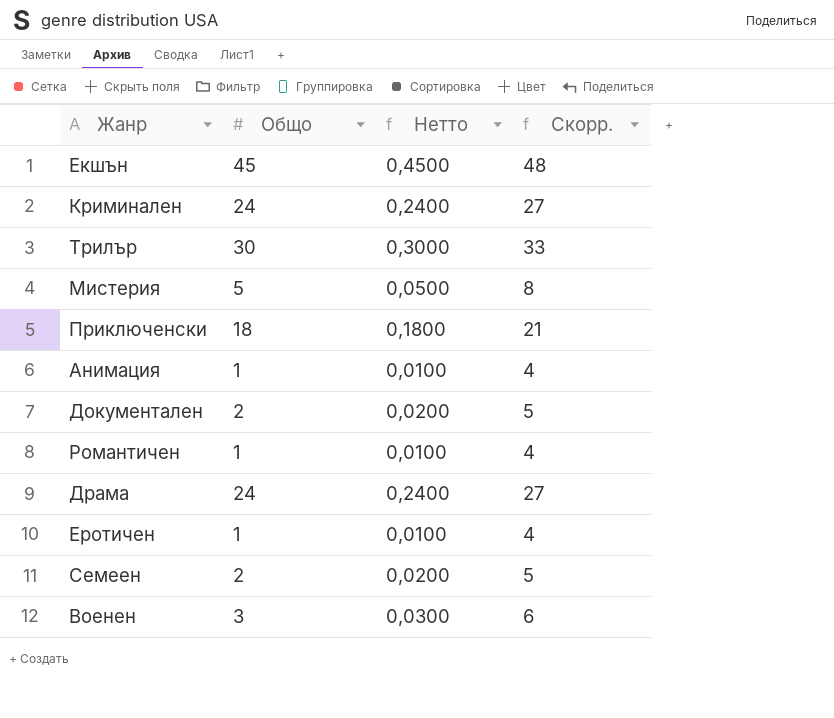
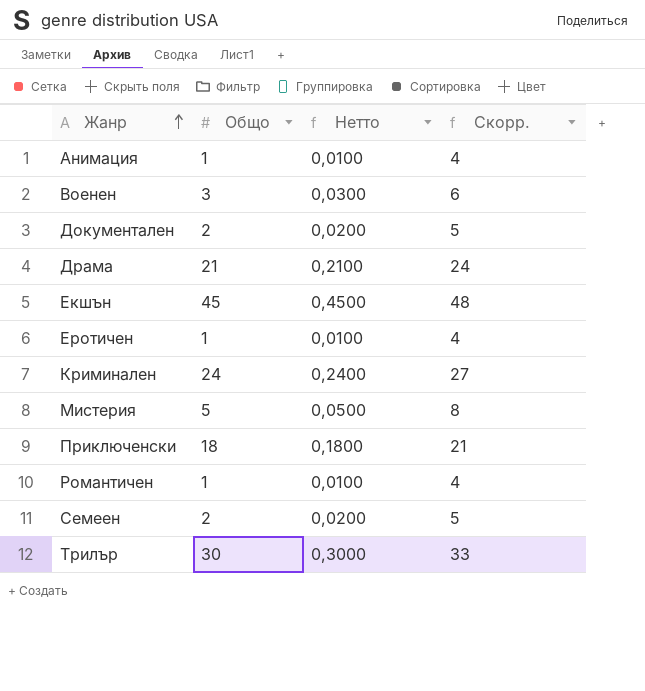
row order: none -> Жанр ascending
Драма | Общо: 24 -> 21
Драма | Нетто: 0,2400 -> 0,2100
Драма | Скорр.: 27 -> 24

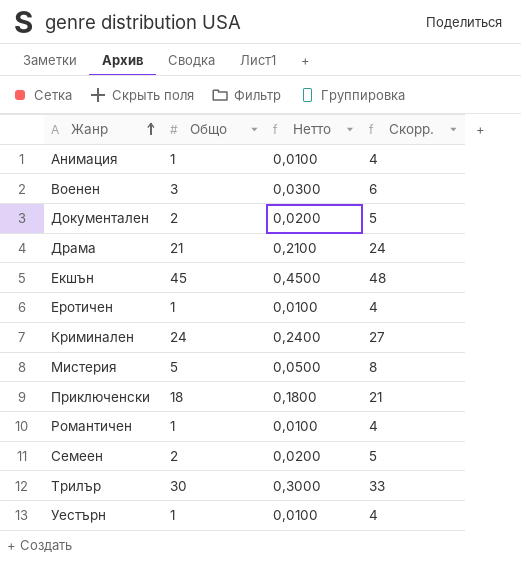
row Уестърн: none -> 1 | 0,0100 | 4

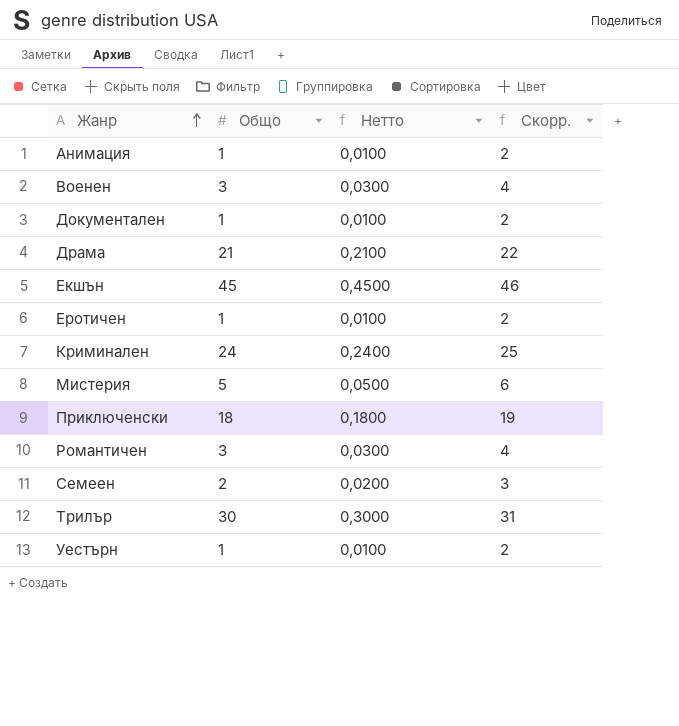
column Скорр. | formula: [Общо] + 3 -> [Общо] + 1
Документален | Общо: 2 -> 1
Документален | Нетто: 0,0200 -> 0,0100
Романтичен | Общо: 1 -> 3
Романтичен | Нетто: 0,0100 -> 0,0300

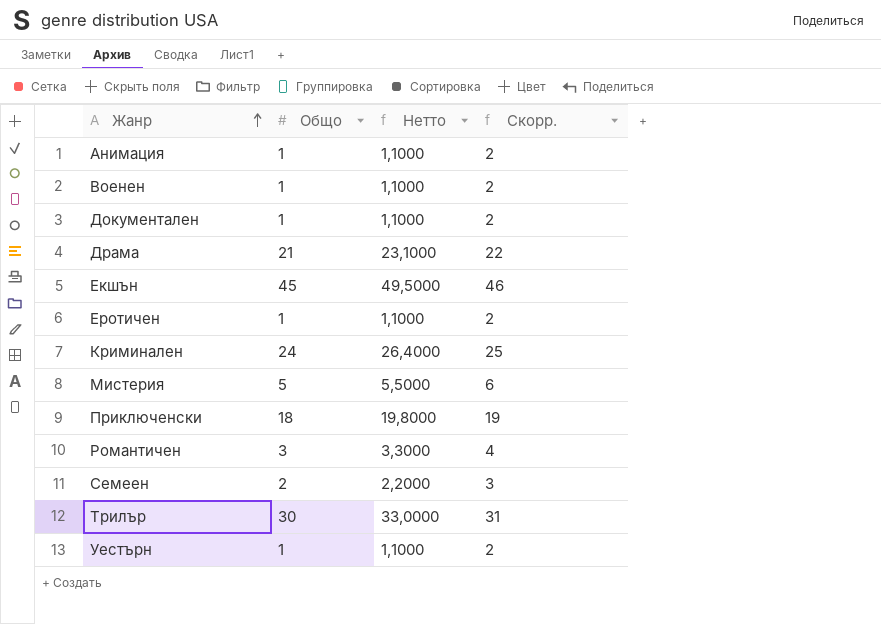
column Нетто | formula: [Общо] * 0,01 -> [Общо] * 1,1
Военен | Общо: 3 -> 1
Военен | Скорр.: 4 -> 2

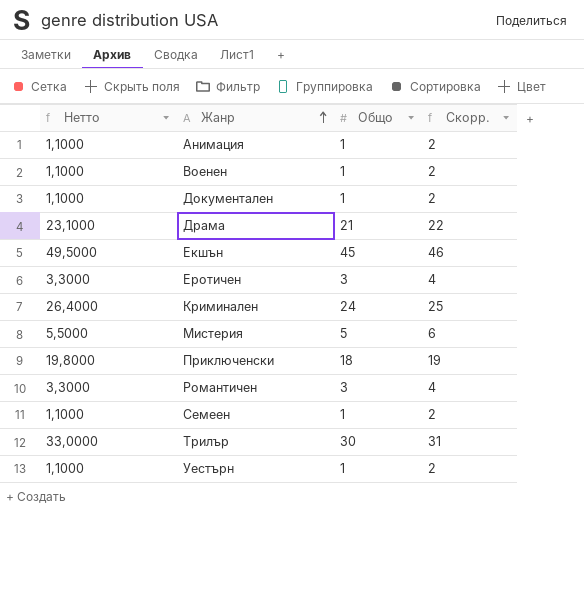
column Нетто | position: 3 -> 1
Еротичен | Нетто: 1,1000 -> 3,3000
Еротичен | Общо: 1 -> 3
Еротичен | Скорр.: 2 -> 4
Семеен | Нетто: 2,2000 -> 1,1000
Семеен | Общо: 2 -> 1
Семеен | Скорр.: 3 -> 2

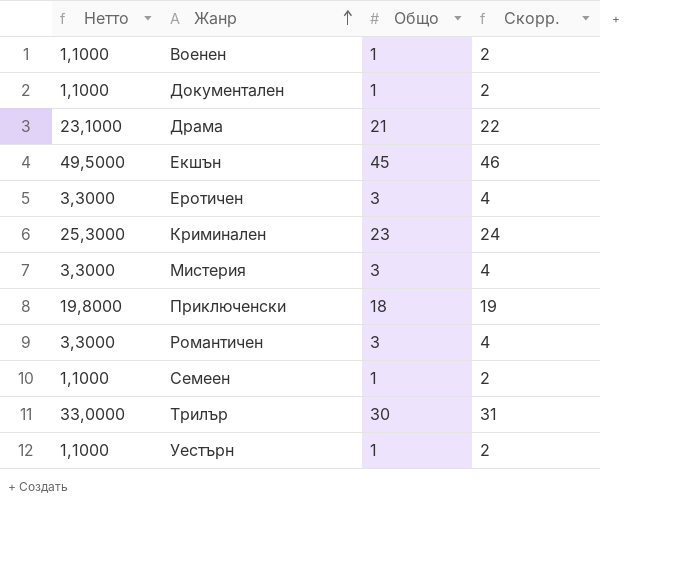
row Анимация: 1,1000 | 1 | 2 -> none
Криминален | Нетто: 26,4000 -> 25,3000
Криминален | Общо: 24 -> 23
Криминален | Скорр.: 25 -> 24
Мистерия | Нетто: 5,5000 -> 3,3000
Мистерия | Общо: 5 -> 3
Мистерия | Скорр.: 6 -> 4

